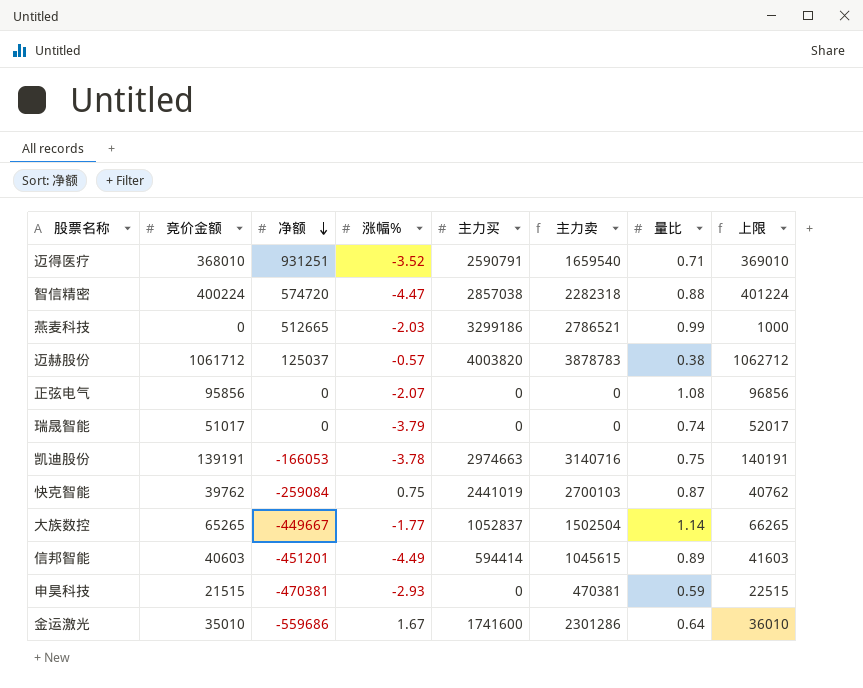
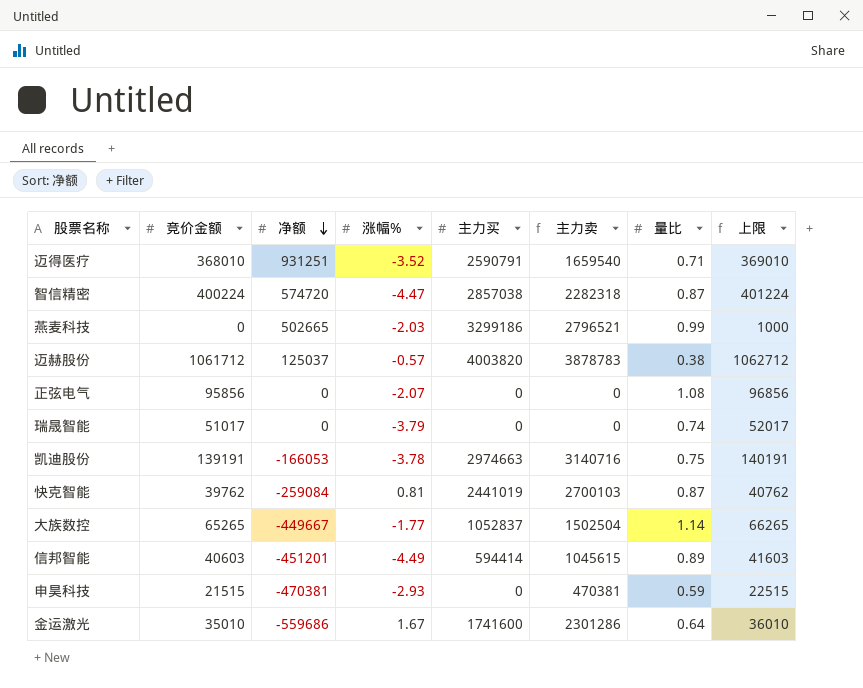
智信精密 | 量比: 0.88 -> 0.87
燕麦科技 | 净额: 512665 -> 502665
燕麦科技 | 主力卖: 2786521 -> 2796521
快克智能 | 涨幅%: 0.75 -> 0.81

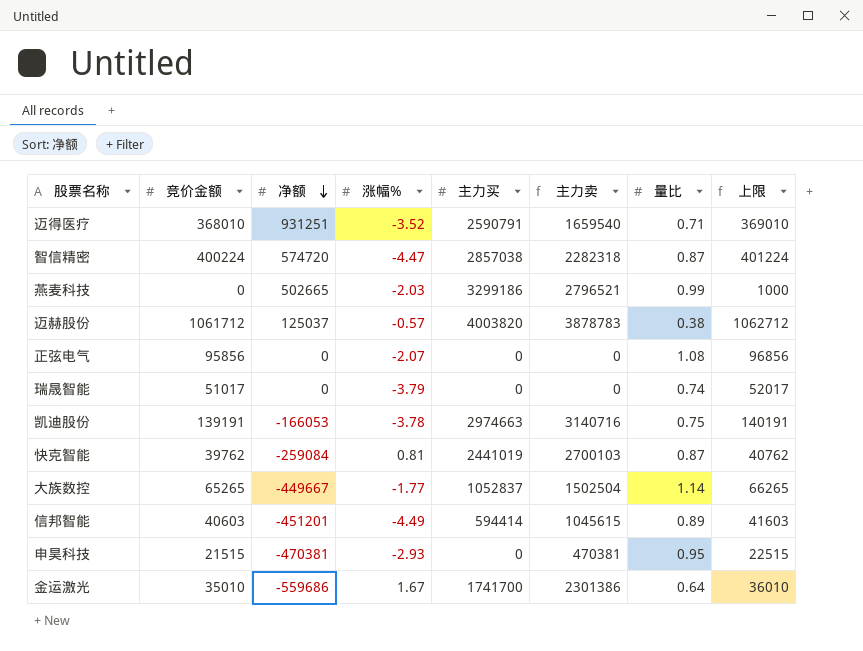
申昊科技 | 量比: 0.59 -> 0.95
金运激光 | 主力买: 1741600 -> 1741700
金运激光 | 主力卖: 2301286 -> 2301386

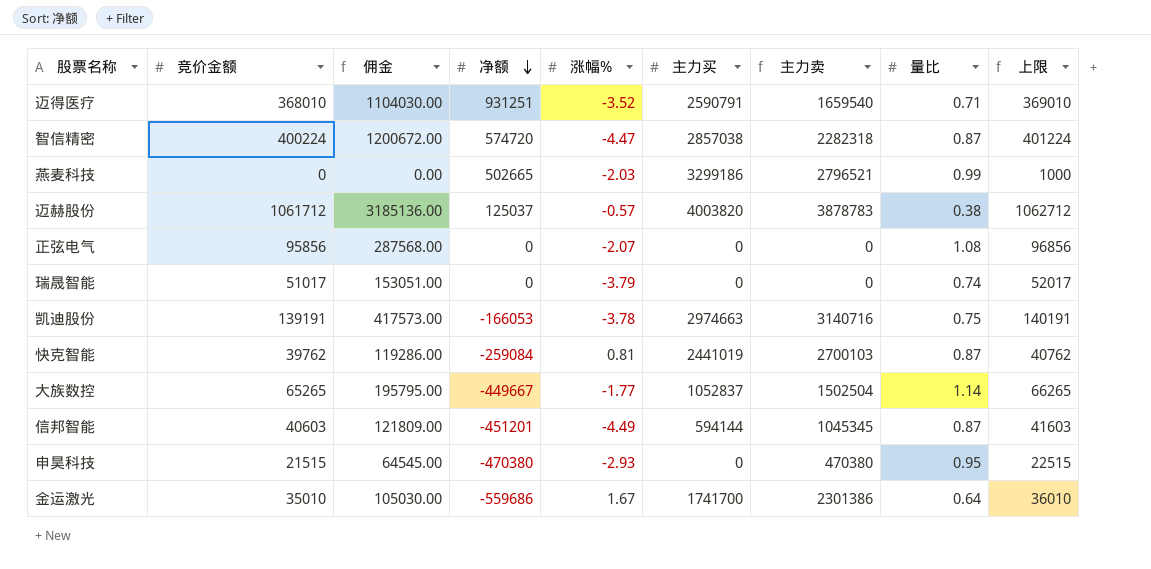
column 佣金 | formula: none -> [竞价金额] * 3
信邦智能 | 主力买: 594414 -> 594144
信邦智能 | 主力卖: 1045615 -> 1045345
信邦智能 | 量比: 0.89 -> 0.87
申昊科技 | 净额: -470381 -> -470380
申昊科技 | 主力卖: 470381 -> 470380

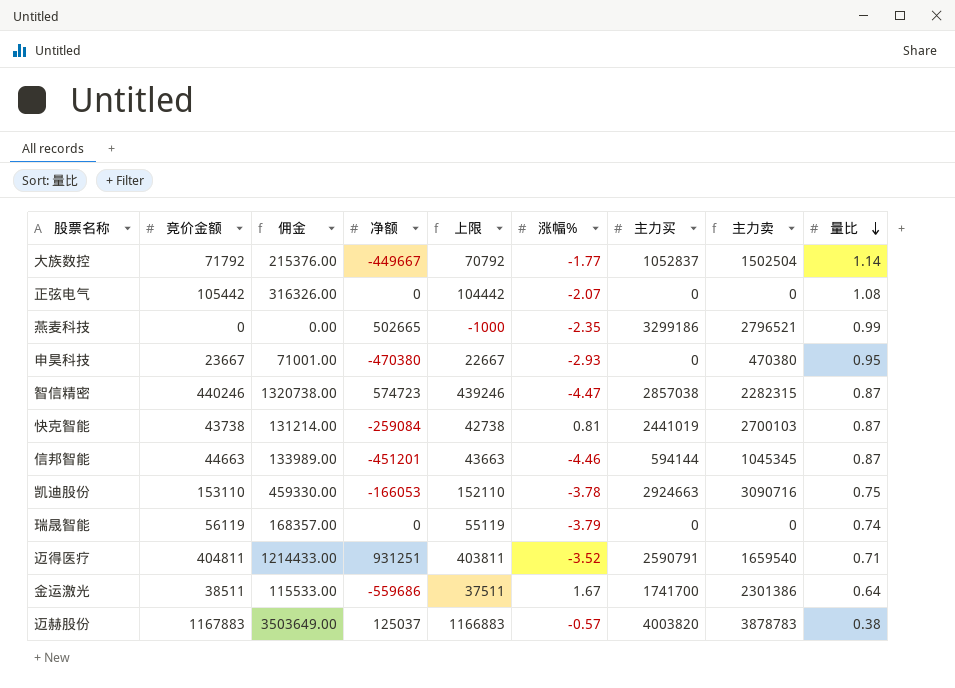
row order: 净额 descending -> 量比 descending
column 上限 | formula: [竞价金额] + 1000 -> [竞价金额] - 1000
column 上限 | position: 9 -> 5
大族数控 | 竞价金额: 65265 -> 71792
大族数控 | 佣金: 195795.00 -> 215376.00
正弦电气 | 竞价金额: 95856 -> 105442
正弦电气 | 佣金: 287568.00 -> 316326.00
燕麦科技 | 涨幅%: -2.03 -> -2.35
申昊科技 | 竞价金额: 21515 -> 23667
申昊科技 | 佣金: 64545.00 -> 71001.00
智信精密 | 竞价金额: 400224 -> 440246
智信精密 | 佣金: 1200672.00 -> 1320738.00
智信精密 | 净额: 574720 -> 574723
智信精密 | 主力卖: 2282318 -> 2282315
快克智能 | 竞价金额: 39762 -> 43738
快克智能 | 佣金: 119286.00 -> 131214.00
信邦智能 | 竞价金额: 40603 -> 44663
信邦智能 | 佣金: 121809.00 -> 133989.00
信邦智能 | 涨幅%: -4.49 -> -4.46
凯迪股份 | 竞价金额: 139191 -> 153110
凯迪股份 | 佣金: 417573.00 -> 459330.00
凯迪股份 | 主力买: 2974663 -> 2924663
凯迪股份 | 主力卖: 3140716 -> 3090716
瑞晟智能 | 竞价金额: 51017 -> 56119
瑞晟智能 | 佣金: 153051.00 -> 168357.00
迈得医疗 | 竞价金额: 368010 -> 404811
迈得医疗 | 佣金: 1104030.00 -> 1214433.00
金运激光 | 竞价金额: 35010 -> 38511
金运激光 | 佣金: 105030.00 -> 115533.00
迈赫股份 | 竞价金额: 1061712 -> 1167883
迈赫股份 | 佣金: 3185136.00 -> 3503649.00

